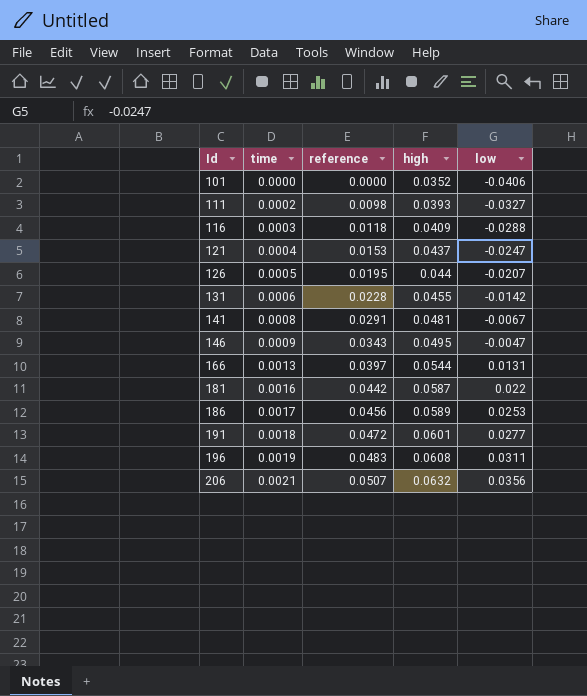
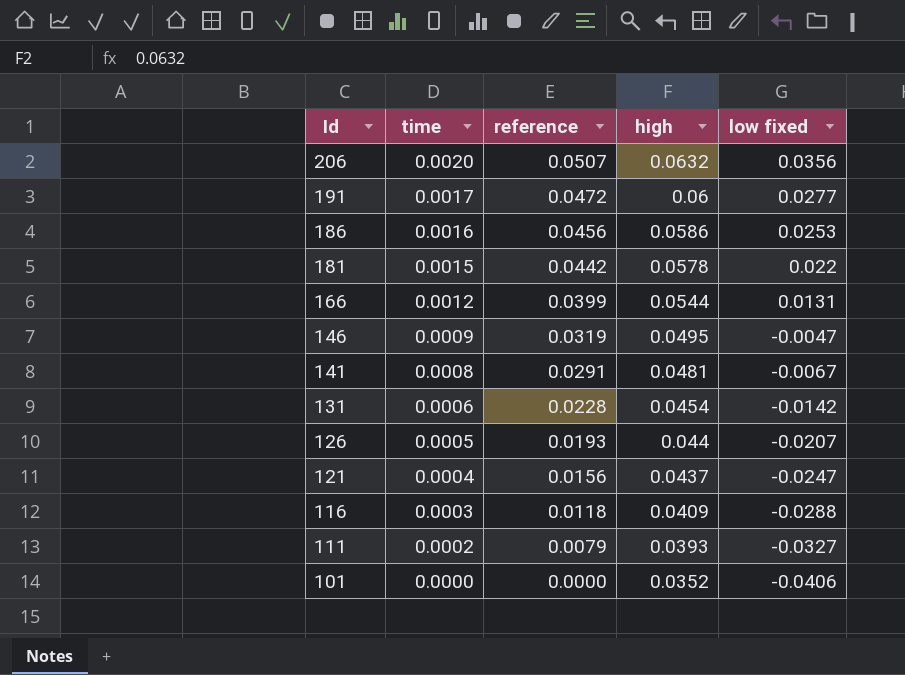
row order: Id ascending -> Id descending
column name: low -> low fixed
row 196: 0.0019 | 0.0483 | 0.0608 | 0.0311 -> none
206 | time: 0.0021 -> 0.0020
191 | time: 0.0018 -> 0.0017
191 | high: 0.0601 -> 0.06
186 | time: 0.0017 -> 0.0016
186 | high: 0.0589 -> 0.0586
181 | time: 0.0016 -> 0.0015
181 | high: 0.0587 -> 0.0578
166 | time: 0.0013 -> 0.0012
166 | reference: 0.0397 -> 0.0399
146 | reference: 0.0343 -> 0.0319
131 | high: 0.0455 -> 0.0454
126 | reference: 0.0195 -> 0.0193
121 | reference: 0.0153 -> 0.0156
111 | reference: 0.0098 -> 0.0079

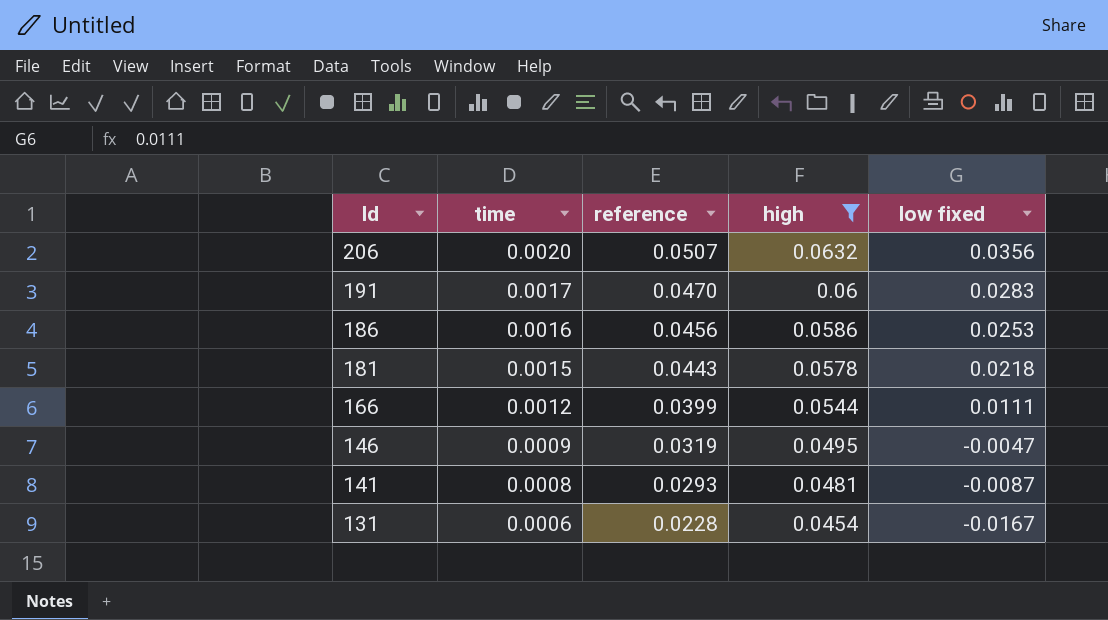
filter: none -> high >= 0.0454
191 | reference: 0.0472 -> 0.0470
191 | low fixed: 0.0277 -> 0.0283
181 | reference: 0.0442 -> 0.0443
181 | low fixed: 0.022 -> 0.0218
166 | low fixed: 0.0131 -> 0.0111
141 | reference: 0.0291 -> 0.0293
141 | low fixed: -0.0067 -> -0.0087
131 | low fixed: -0.0142 -> -0.0167

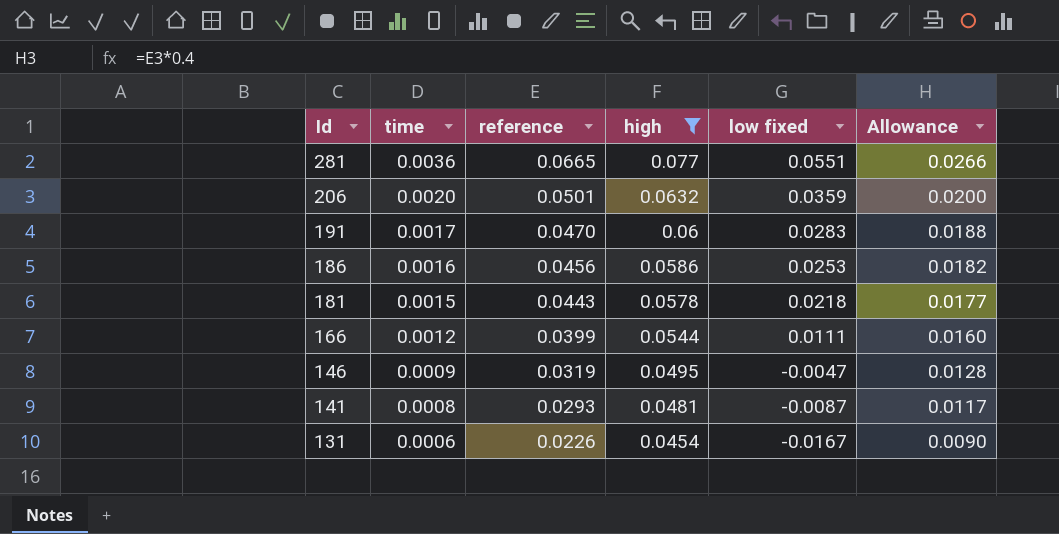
column Allowance | formula: none -> [reference] * 0.4
row 281: none -> 0.0036 | 0.0665 | 0.077 | 0.0551 | 0.0266
206 | reference: 0.0507 -> 0.0501
206 | low fixed: 0.0356 -> 0.0359
131 | reference: 0.0228 -> 0.0226

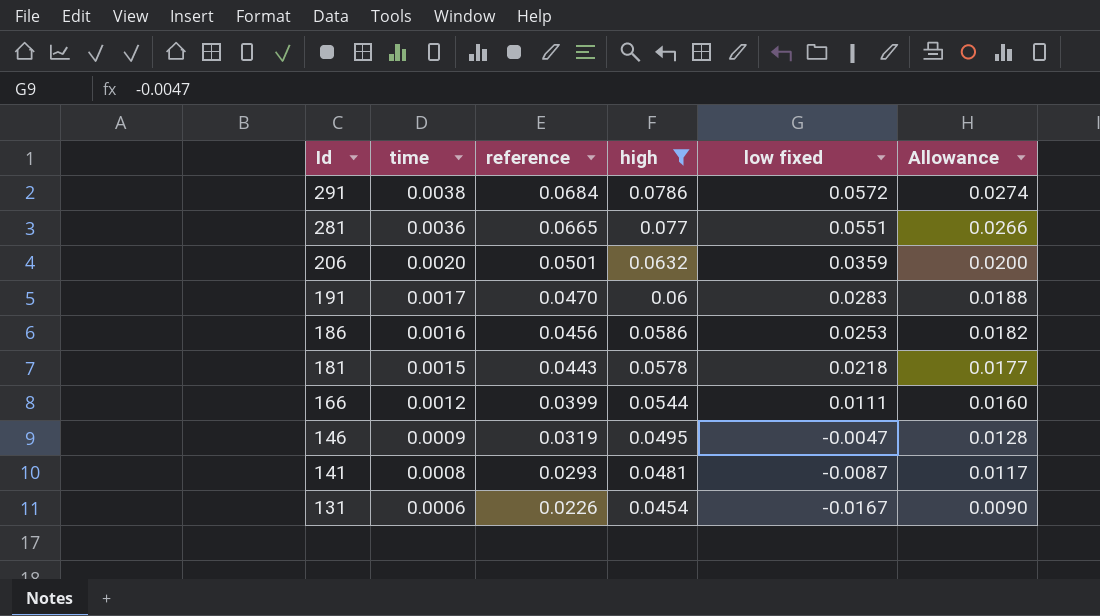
row 291: none -> 0.0038 | 0.0684 | 0.0786 | 0.0572 | 0.0274

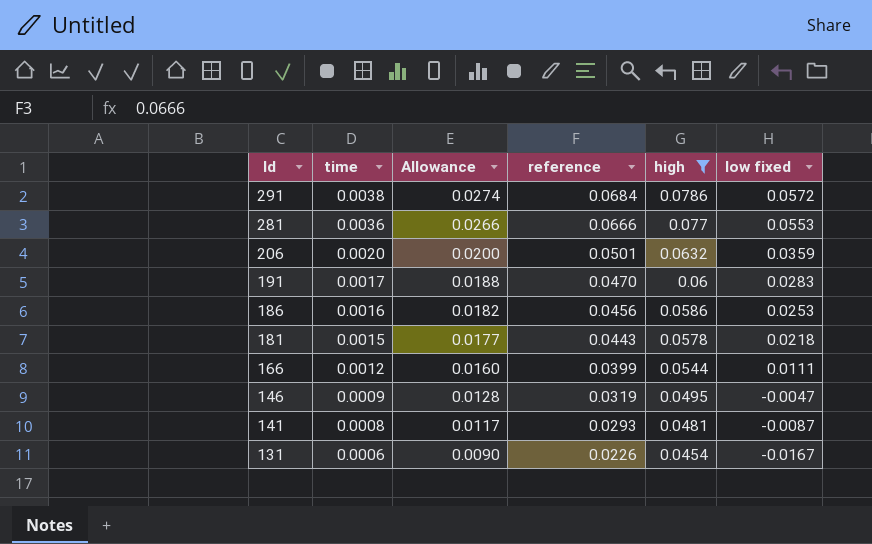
column Allowance | position: 6 -> 3
281 | reference: 0.0665 -> 0.0666
281 | low fixed: 0.0551 -> 0.0553

